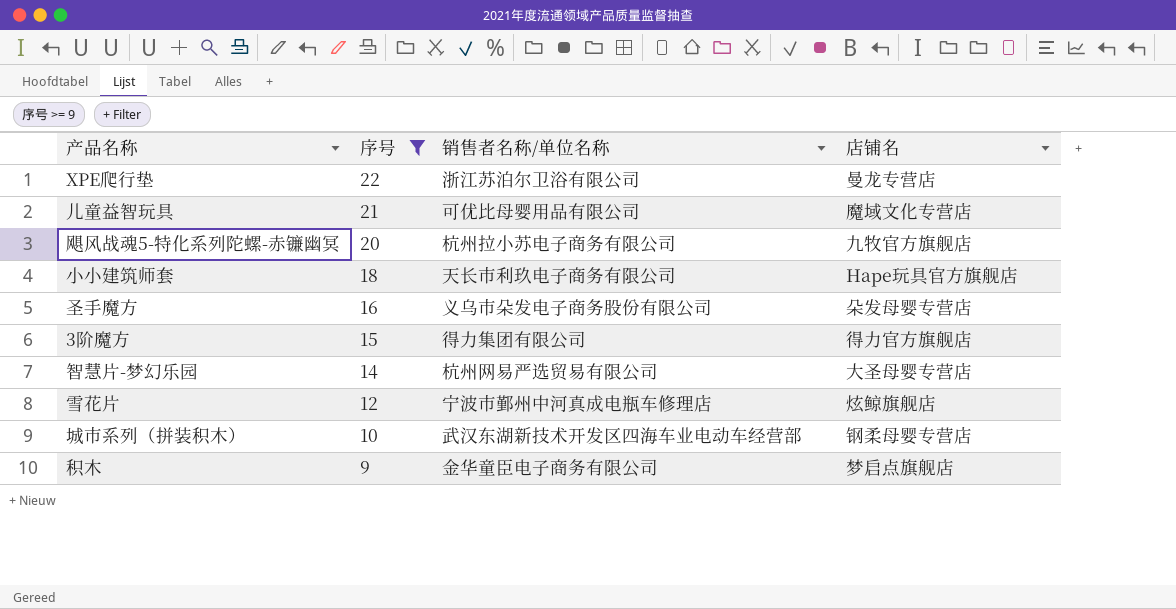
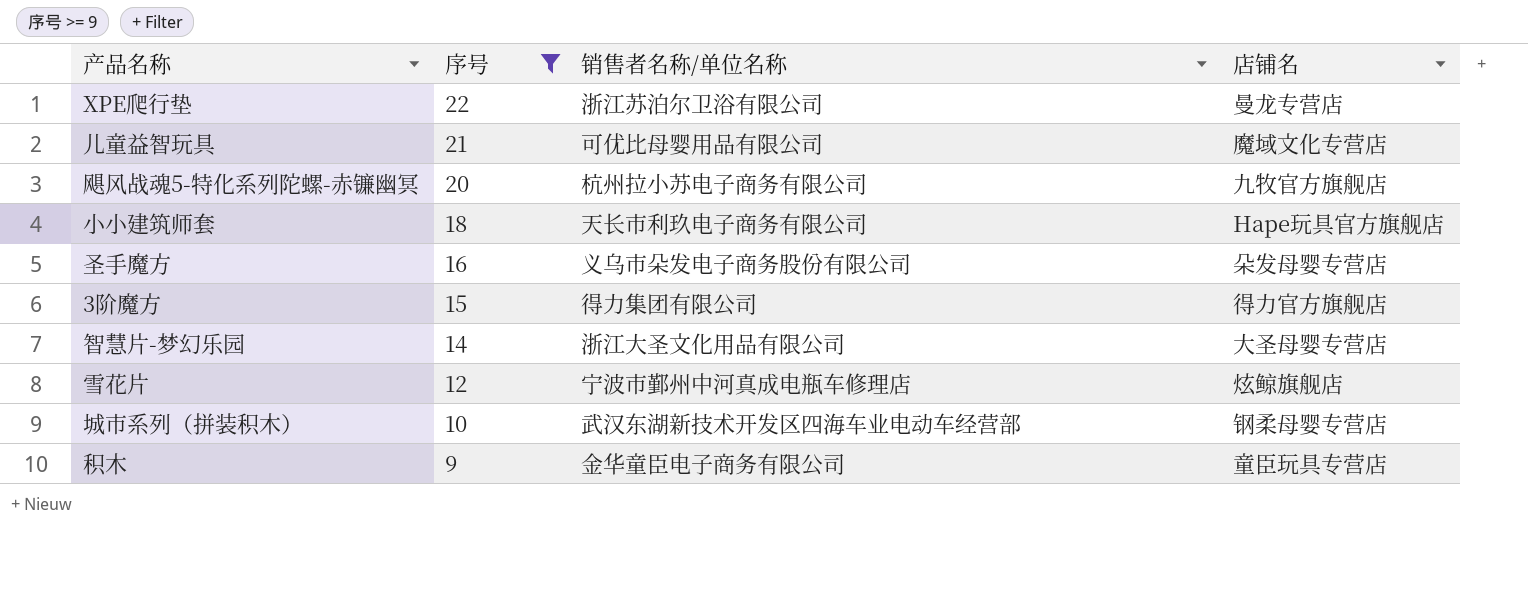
智慧片-梦幻乐园 | 销售者名称/单位名称: 杭州网易严选贸易有限公司 -> 浙江大圣文化用品有限公司
积木 | 店铺名: 梦启点旗舰店 -> 童臣玩具专营店

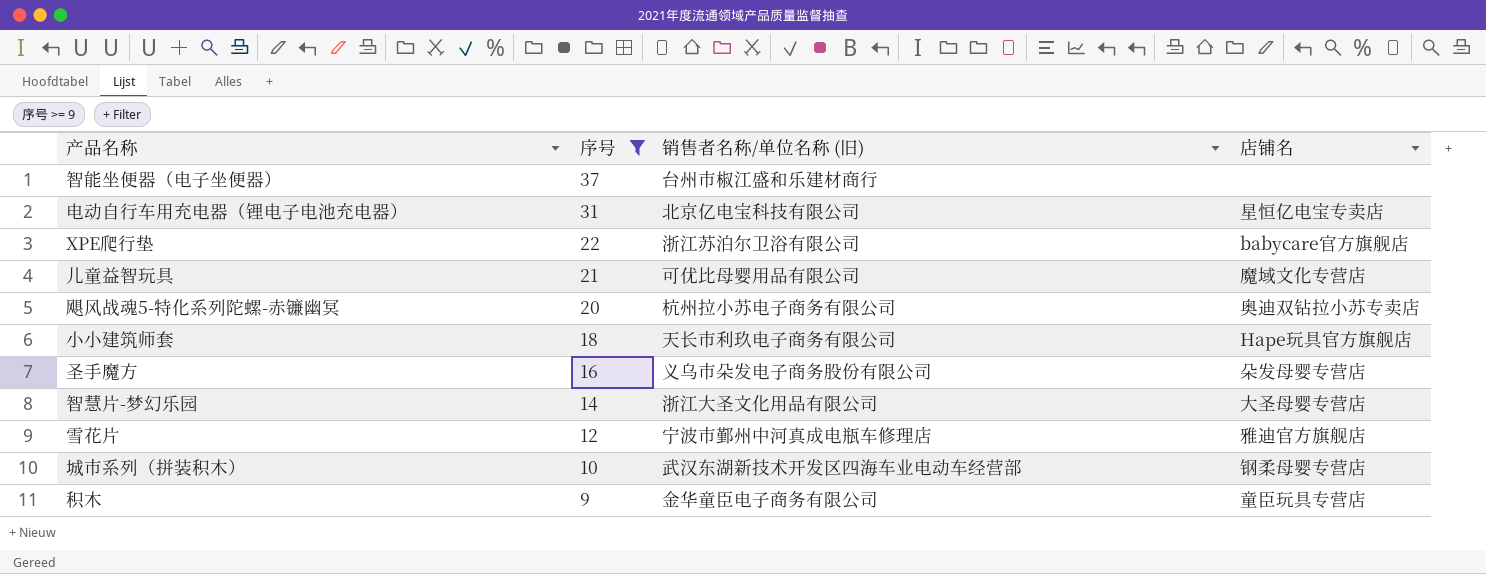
column name: 销售者名称/单位名称 -> 销售者名称/单位名称 (旧)
row 3阶魔方: 15 | 得力集团有限公司 | 得力官方旗舰店 -> none
row 智能坐便器（电子坐便器）: none -> 37 | 台州市椒江盛和乐建材商行 | none
row 电动自行车用充电器（锂电子电池充电器）: none -> 31 | 北京亿电宝科技有限公司 | 星恒亿电宝专卖店
XPE爬行垫 | 店铺名: 曼龙专营店 -> babycare官方旗舰店
飓风战魂5-特化系列陀螺-赤镰幽冥 | 店铺名: 九牧官方旗舰店 -> 奥迪双钻拉小苏专卖店
雪花片 | 店铺名: 炫鲸旗舰店 -> 雅迪官方旗舰店

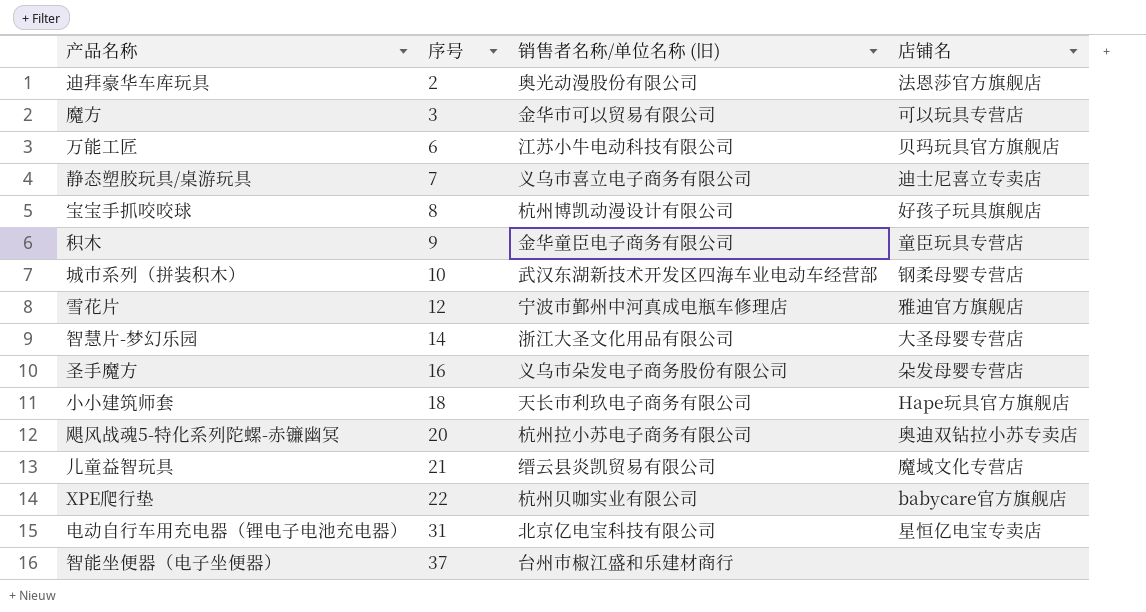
filter: 序号 >= 9 -> none
row order: 序号 descending -> 序号 ascending
儿童益智玩具 | 销售者名称/单位名称 (旧): 可优比母婴用品有限公司 -> 缙云县炎凯贸易有限公司
XPE爬行垫 | 销售者名称/单位名称 (旧): 浙江苏泊尔卫浴有限公司 -> 杭州贝咖实业有限公司

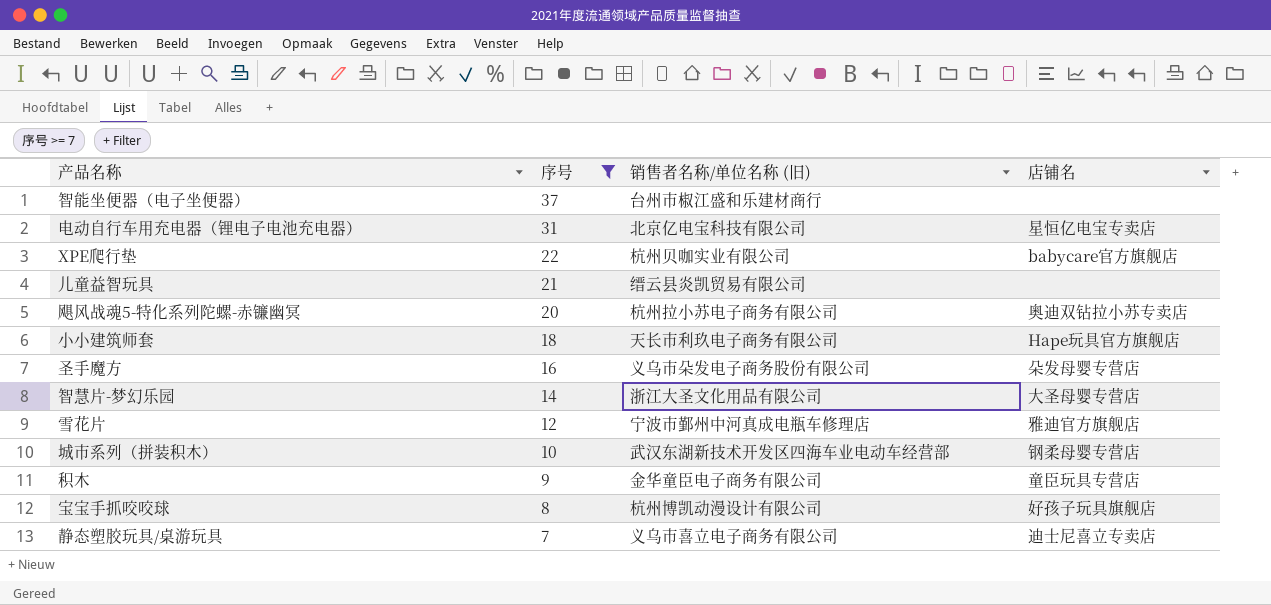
filter: none -> 序号 >= 7
row order: 序号 ascending -> 序号 descending
儿童益智玩具 | 店铺名: 魔域文化专营店 -> none

